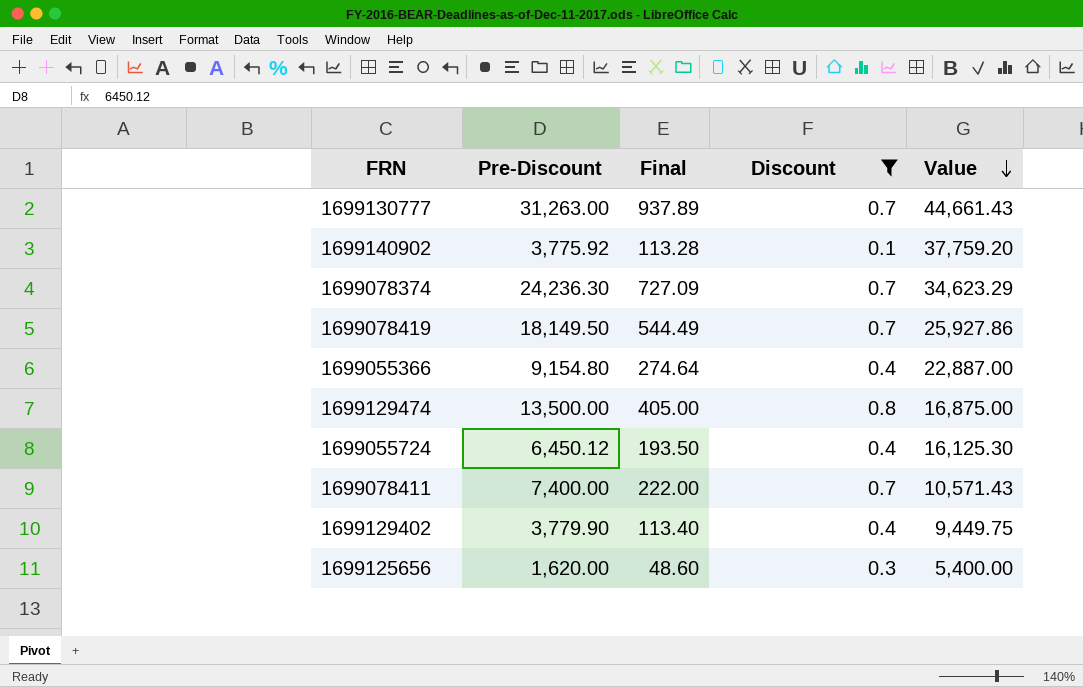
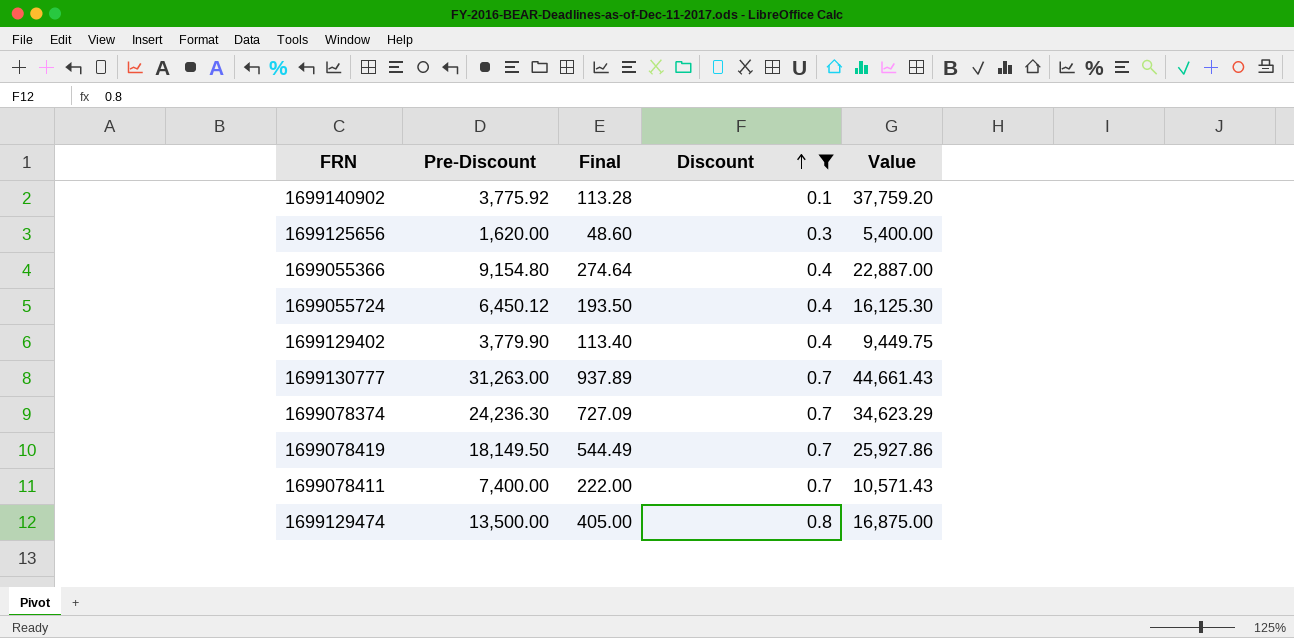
row order: Value descending -> Discount ascending

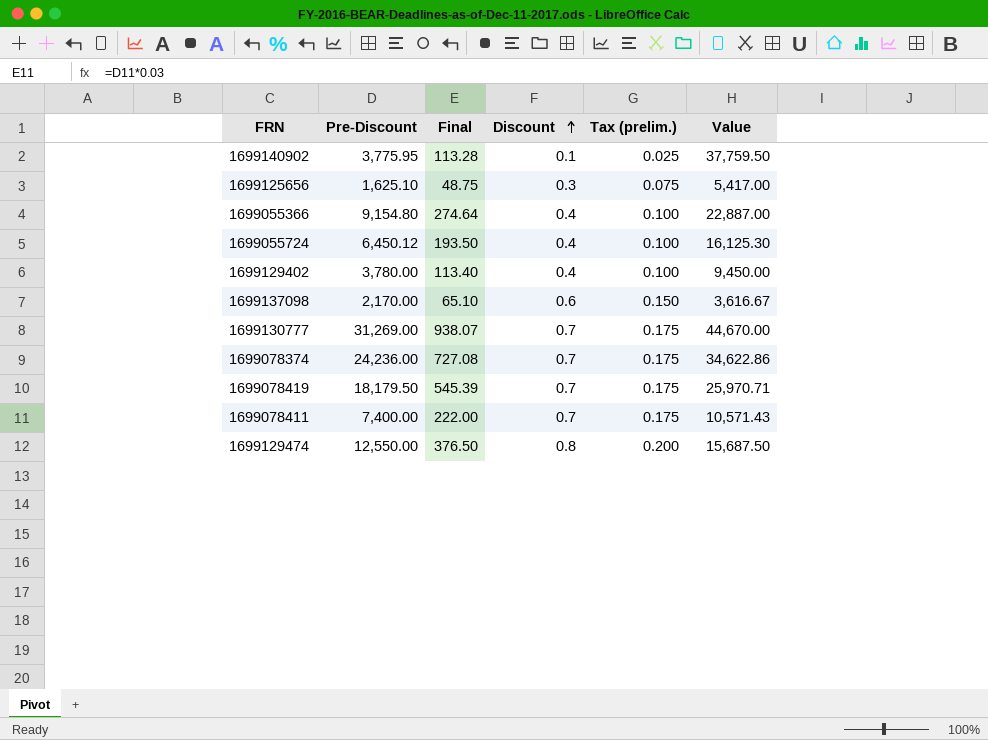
filter: Discount != 0.6 -> none
column Tax (prelim.) | formula: none -> [Discount] * 0.25
1699140902 | Pre-Discount: 3,775.92 -> 3,775.95
1699140902 | Value: 37,759.20 -> 37,759.50
1699125656 | Pre-Discount: 1,620.00 -> 1,625.10
1699125656 | Final: 48.60 -> 48.75
1699125656 | Value: 5,400.00 -> 5,417.00
1699129402 | Pre-Discount: 3,779.90 -> 3,780.00
1699129402 | Value: 9,449.75 -> 9,450.00
1699130777 | Pre-Discount: 31,263.00 -> 31,269.00
1699130777 | Final: 937.89 -> 938.07
1699130777 | Value: 44,661.43 -> 44,670.00
1699078374 | Pre-Discount: 24,236.30 -> 24,236.00
1699078374 | Final: 727.09 -> 727.08
1699078374 | Value: 34,623.29 -> 34,622.86
1699078419 | Pre-Discount: 18,149.50 -> 18,179.50
1699078419 | Final: 544.49 -> 545.39
1699078419 | Value: 25,927.86 -> 25,970.71
1699129474 | Pre-Discount: 13,500.00 -> 12,550.00
1699129474 | Final: 405.00 -> 376.50
1699129474 | Value: 16,875.00 -> 15,687.50

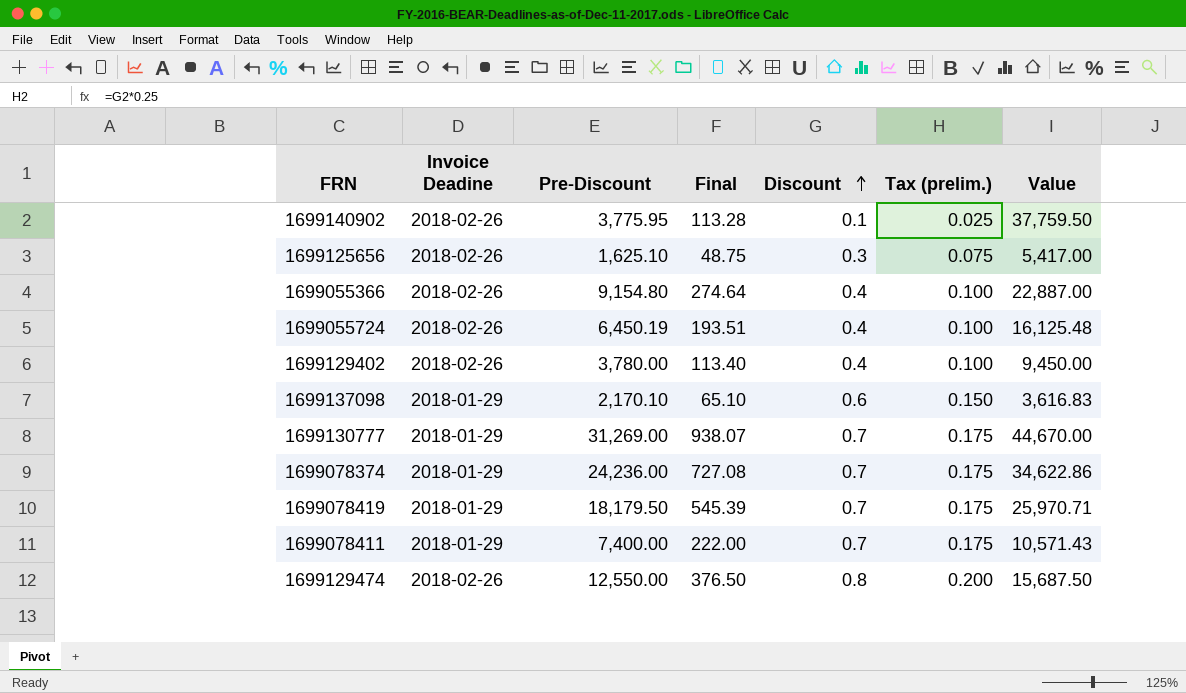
column Invoice Deadine | position: none -> 2
1699055724 | Pre-Discount: 6,450.12 -> 6,450.19
1699055724 | Final: 193.50 -> 193.51
1699055724 | Value: 16,125.30 -> 16,125.48
1699137098 | Pre-Discount: 2,170.00 -> 2,170.10
1699137098 | Value: 3,616.67 -> 3,616.83

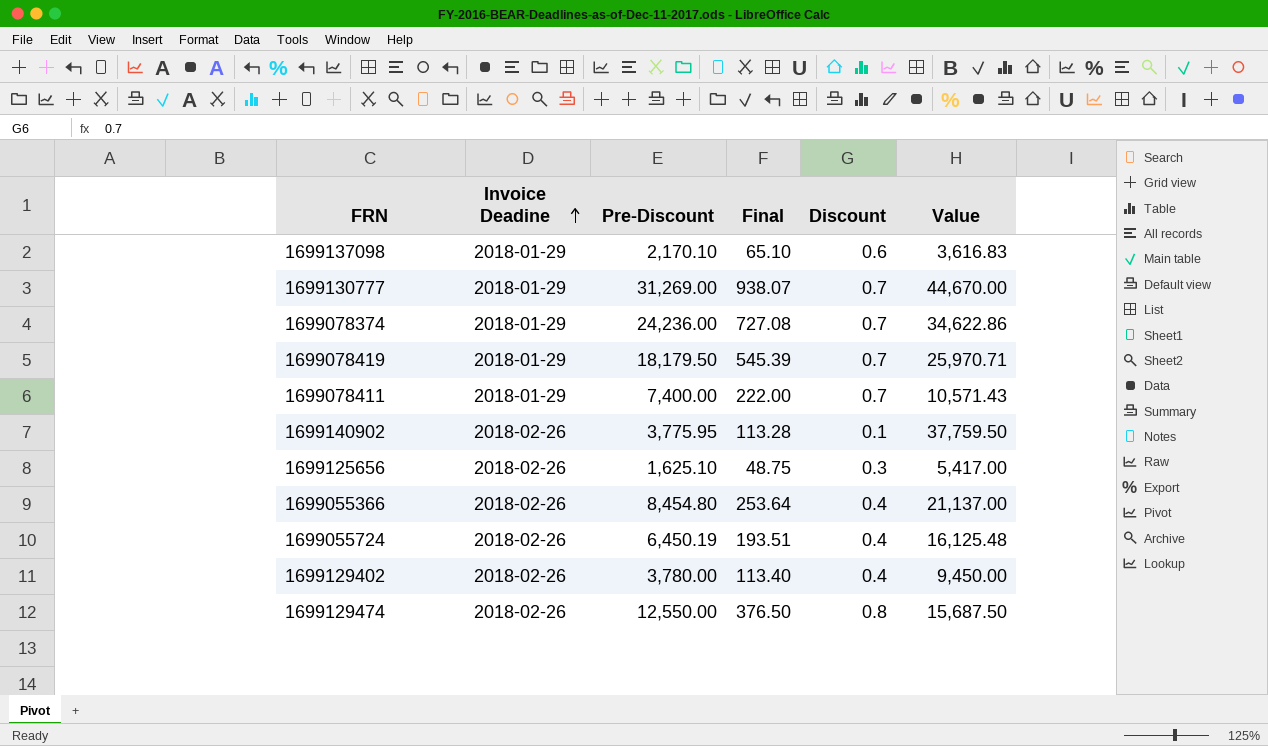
row order: Discount ascending -> Invoice Deadine ascending
column Tax (prelim.) | formula: [Discount] * 0.25 -> none
1699055366 | Pre-Discount: 9,154.80 -> 8,454.80
1699055366 | Final: 274.64 -> 253.64
1699055366 | Value: 22,887.00 -> 21,137.00

